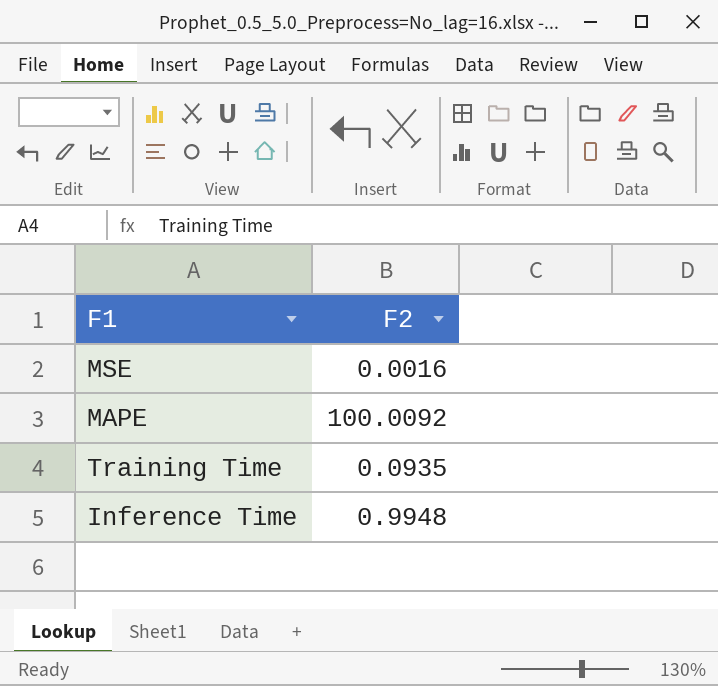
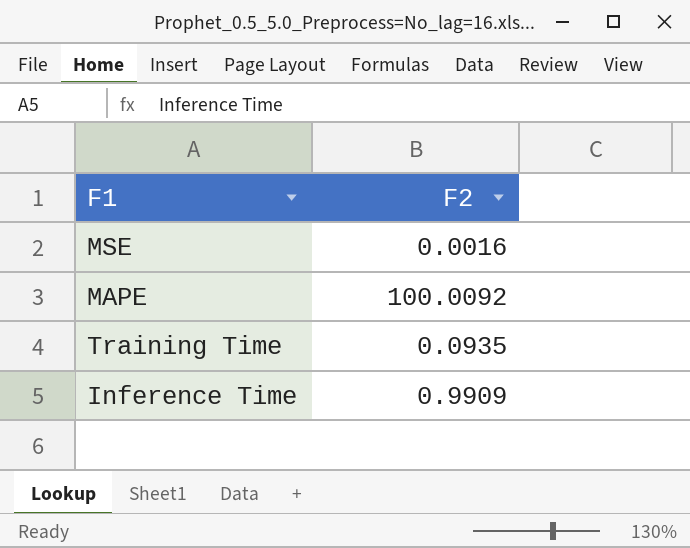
Inference Time | F2: 0.9948 -> 0.9909

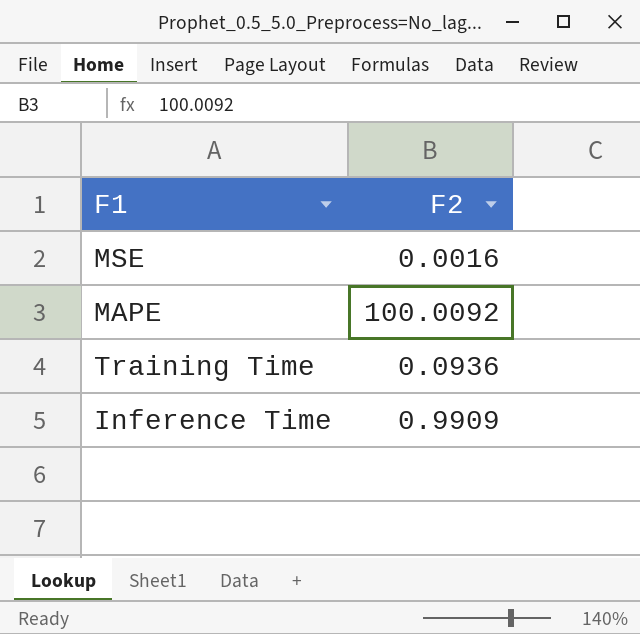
Training Time | F2: 0.0935 -> 0.0936

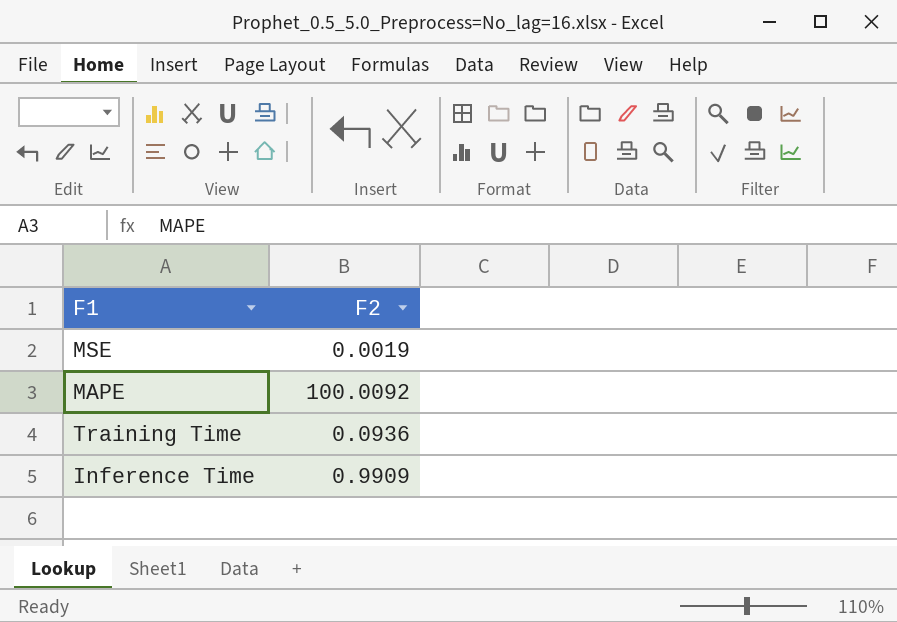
MSE | F2: 0.0016 -> 0.0019

